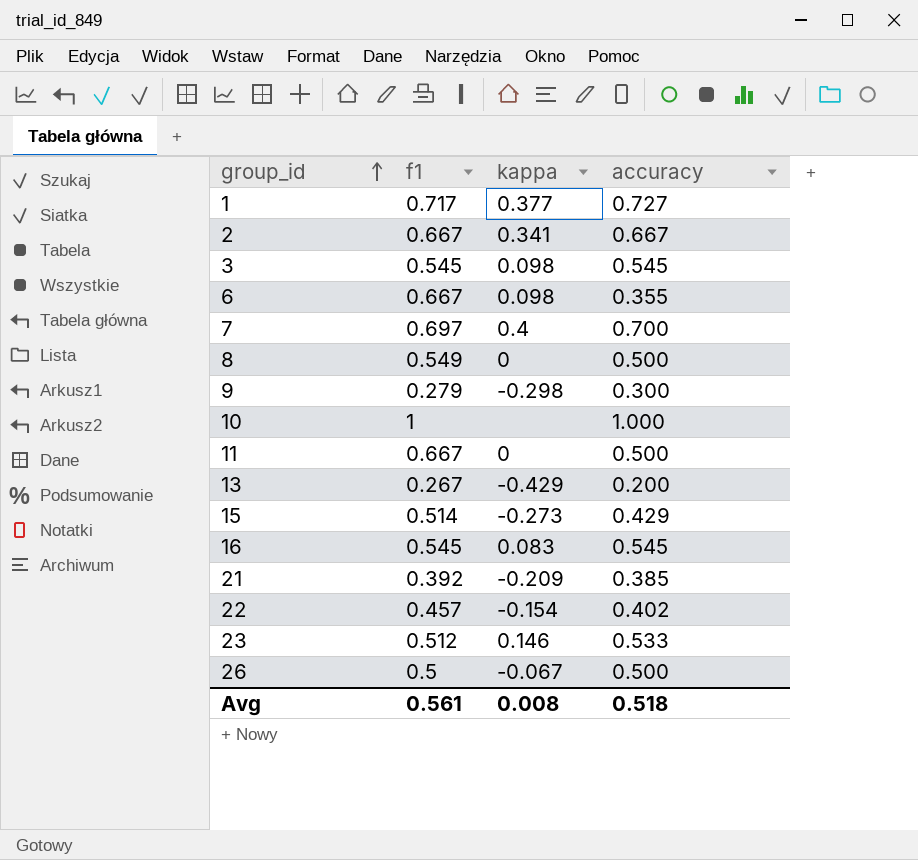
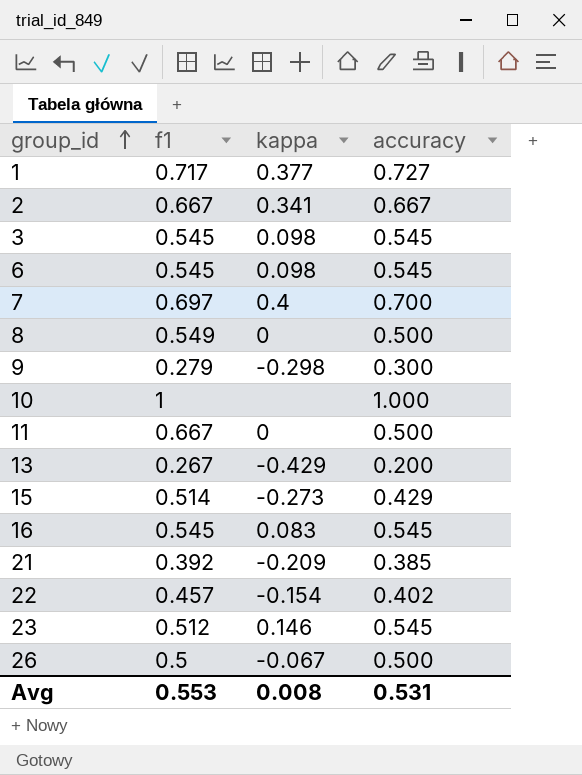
6 | f1: 0.667 -> 0.545
6 | accuracy: 0.355 -> 0.545
23 | accuracy: 0.533 -> 0.545
Avg | f1: 0.561 -> 0.553
Avg | accuracy: 0.518 -> 0.531

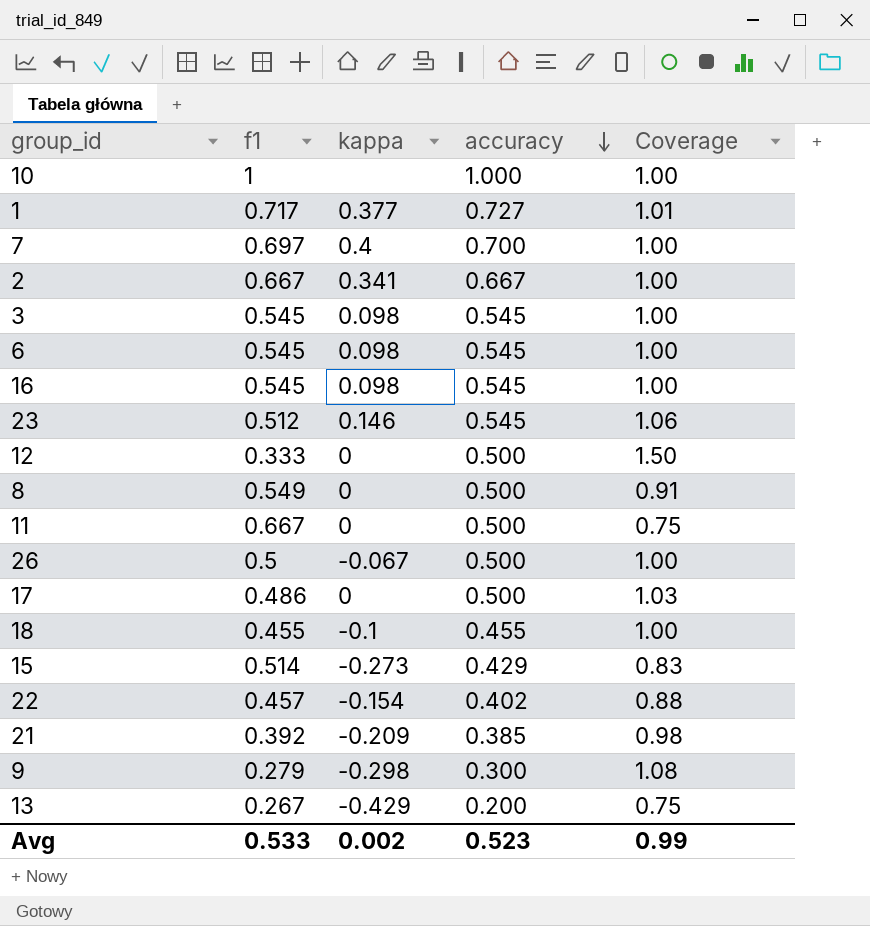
row order: group_id ascending -> accuracy descending
column Coverage | formula: none -> [accuracy] / [f1]
16 | kappa: 0.083 -> 0.098
row 12: none -> 0.333 | 0 | 0.500 | 1.50
row 17: none -> 0.486 | 0 | 0.500 | 1.03
row 18: none -> 0.455 | -0.1 | 0.455 | 1.00
Avg | f1: 0.553 -> 0.533
Avg | kappa: 0.008 -> 0.002
Avg | accuracy: 0.531 -> 0.523

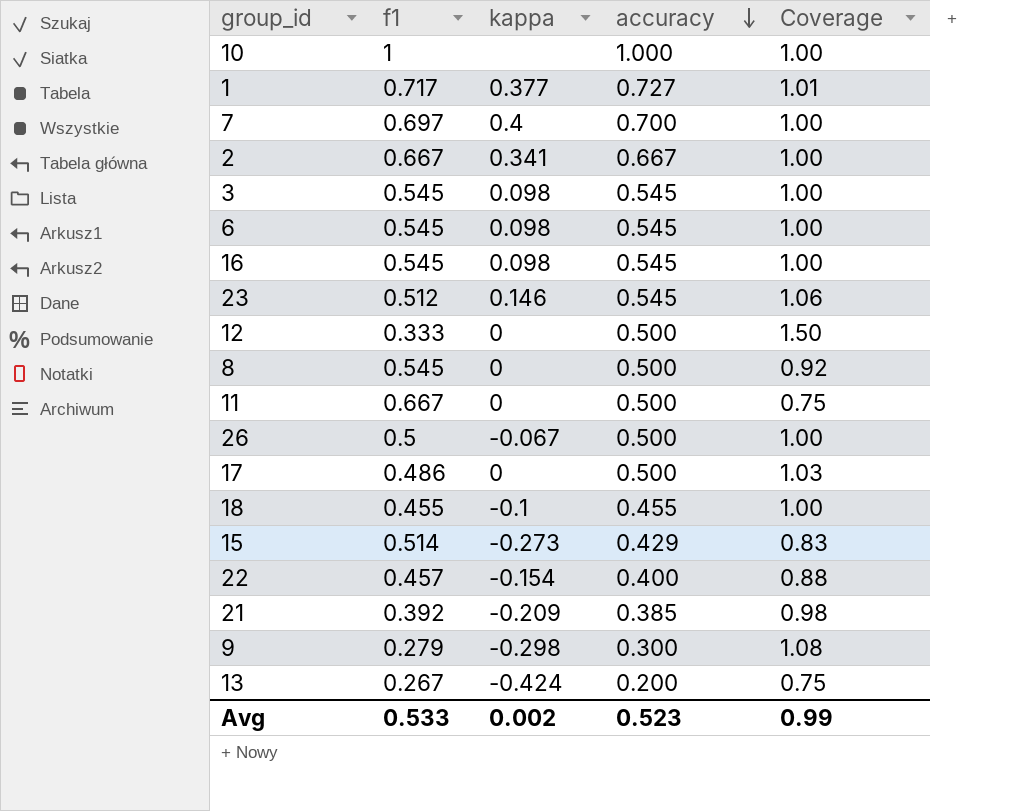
8 | f1: 0.549 -> 0.545
8 | Coverage: 0.91 -> 0.92
22 | accuracy: 0.402 -> 0.400
13 | kappa: -0.429 -> -0.424

